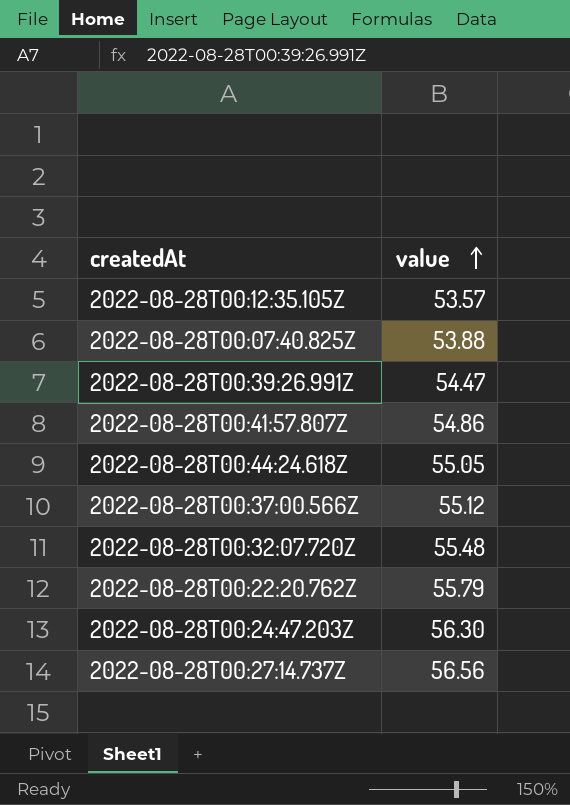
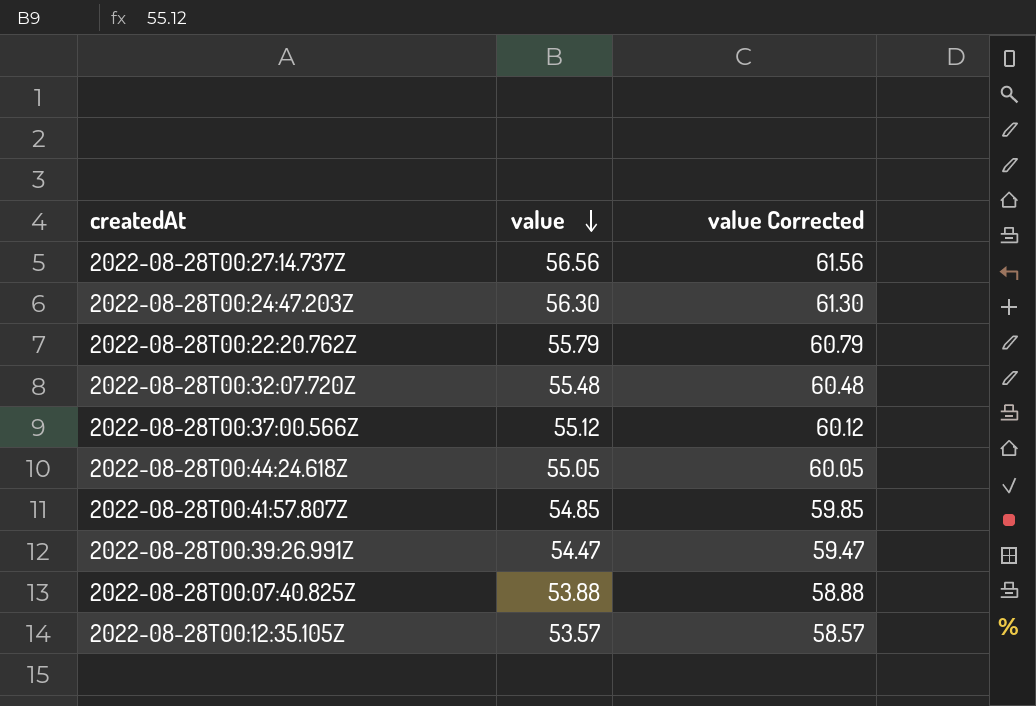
row order: value ascending -> value descending
column value Corrected | formula: none -> [value] + 5
2022-08-28T00:41:57.807Z | value: 54.86 -> 54.85

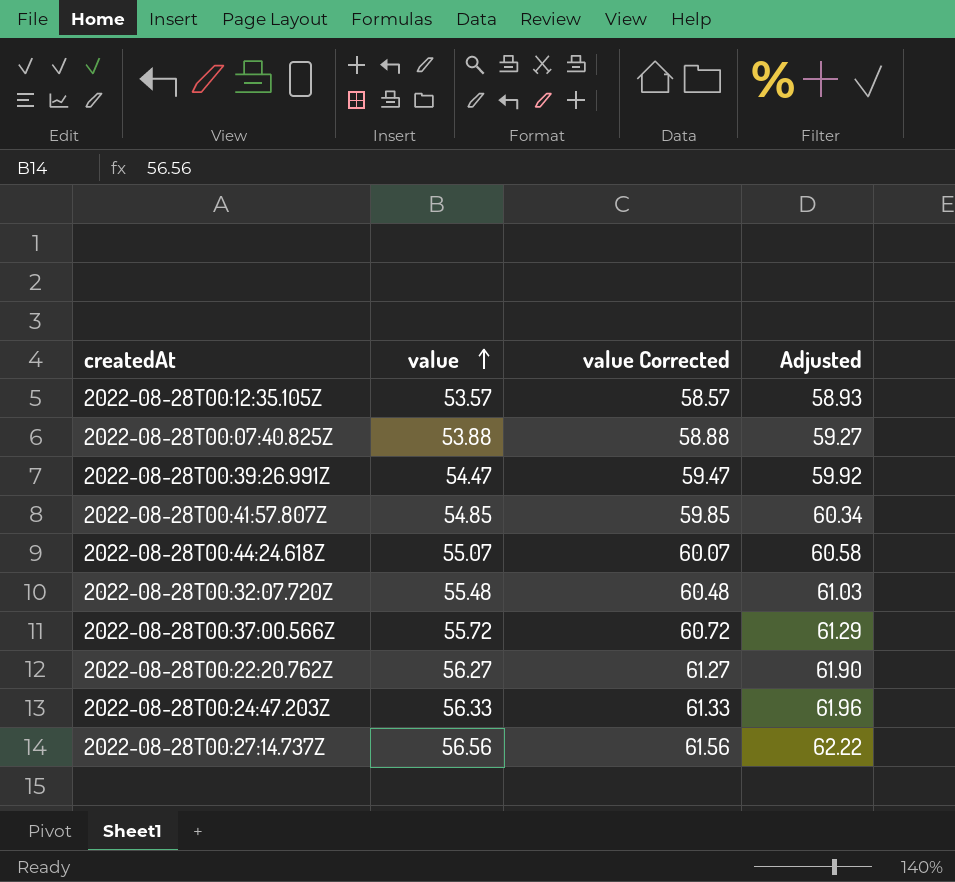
row order: value descending -> value ascending
column Adjusted | formula: none -> [value] * 1.1
2022-08-28T00:44:24.618Z | value: 55.05 -> 55.07
2022-08-28T00:44:24.618Z | value Corrected: 60.05 -> 60.07
2022-08-28T00:37:00.566Z | value: 55.12 -> 55.72
2022-08-28T00:37:00.566Z | value Corrected: 60.12 -> 60.72
2022-08-28T00:22:20.762Z | value: 55.79 -> 56.27
2022-08-28T00:22:20.762Z | value Corrected: 60.79 -> 61.27
2022-08-28T00:24:47.203Z | value: 56.30 -> 56.33
2022-08-28T00:24:47.203Z | value Corrected: 61.30 -> 61.33

